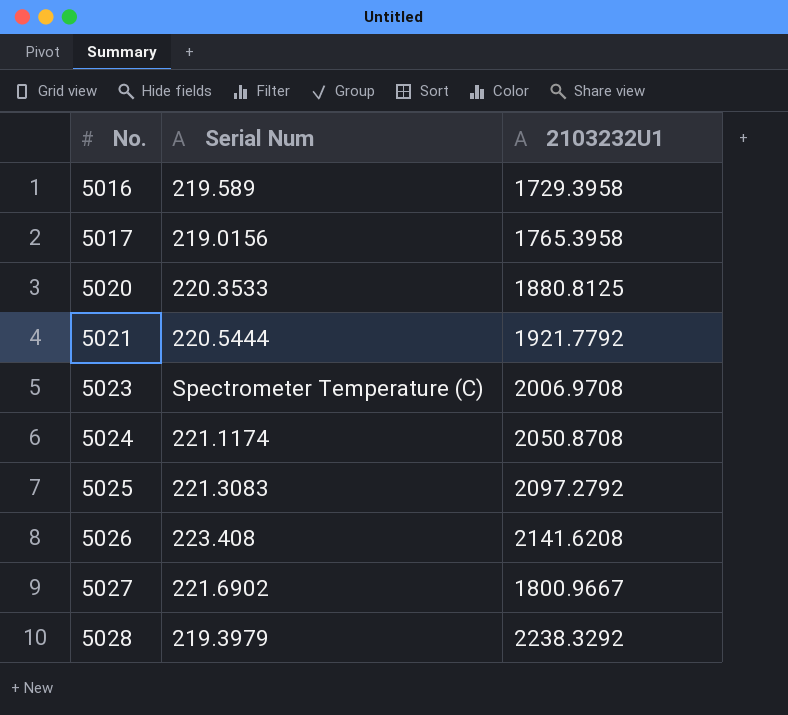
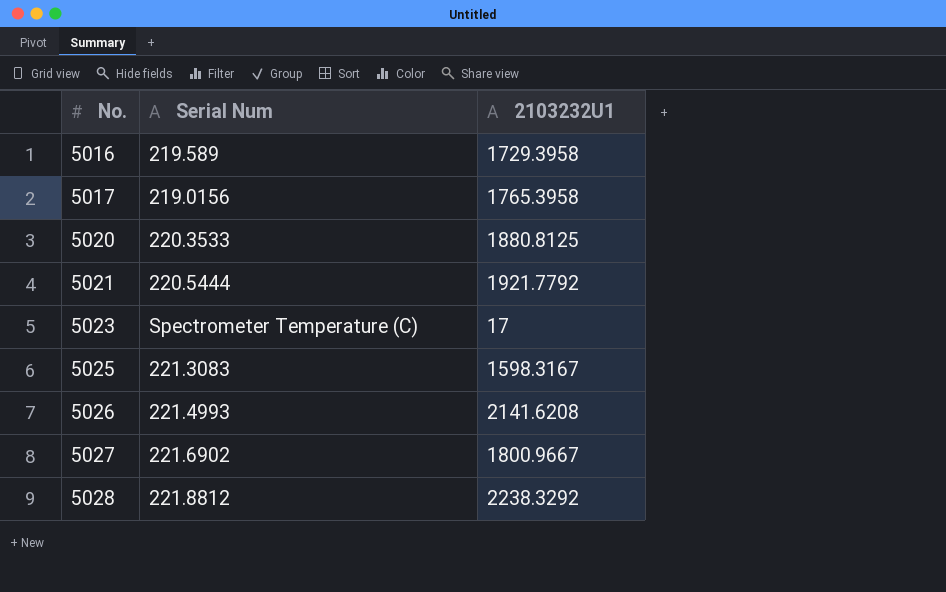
row 5024: 221.1174 | 2050.8708 -> none
5023 | 2103232U1: 2006.9708 -> 17
5025 | 2103232U1: 2097.2792 -> 1598.3167
5026 | Serial Num: 223.408 -> 221.4993
5028 | Serial Num: 219.3979 -> 221.8812

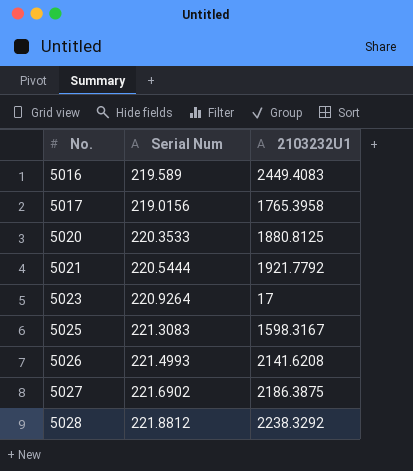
5016 | 2103232U1: 1729.3958 -> 2449.4083
5023 | Serial Num: Spectrometer Temperature (C) -> 220.9264
5027 | 2103232U1: 1800.9667 -> 2186.3875

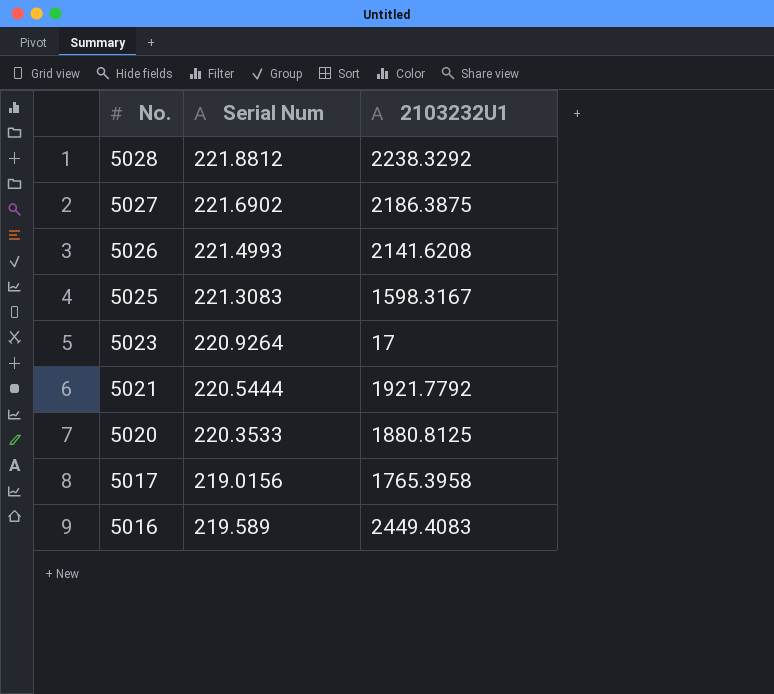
row order: No. ascending -> No. descending

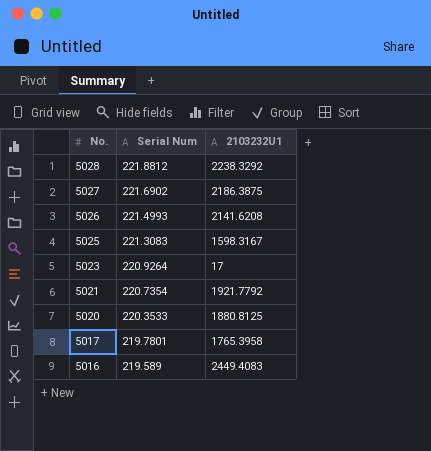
5021 | Serial Num: 220.5444 -> 220.7354
5017 | Serial Num: 219.0156 -> 219.7801

